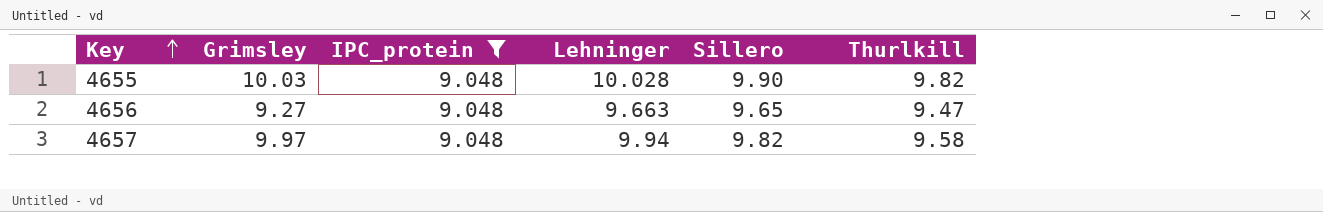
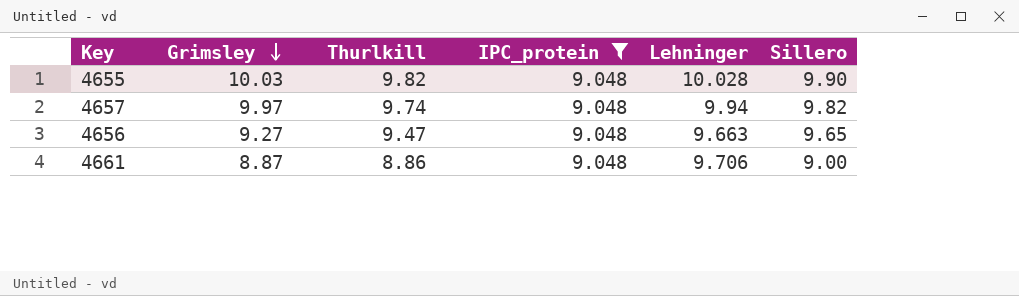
row order: Key ascending -> Grimsley descending
column Thurlkill | position: 6 -> 3
4657 | Thurlkill: 9.58 -> 9.74
row 4661: none -> 8.87 | 8.86 | 9.048 | 9.706 | 9.00

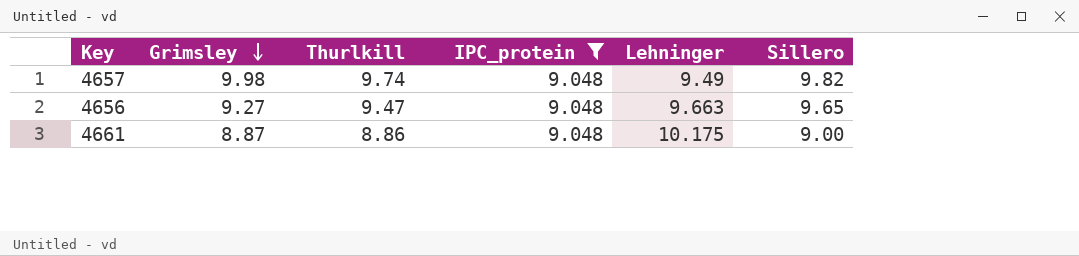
row 4655: 10.03 | 9.82 | 9.048 | 10.028 | 9.90 -> none
4657 | Grimsley: 9.97 -> 9.98
4657 | Lehninger: 9.94 -> 9.49
4661 | Lehninger: 9.706 -> 10.175

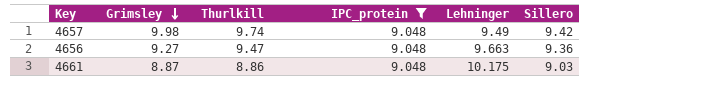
4657 | Sillero: 9.82 -> 9.42
4656 | Sillero: 9.65 -> 9.36
4661 | Sillero: 9.00 -> 9.03

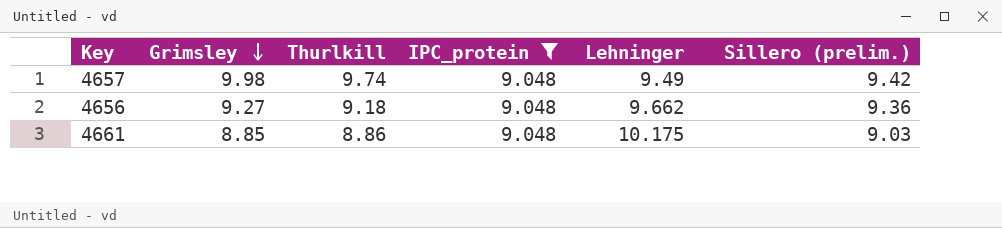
column name: Sillero -> Sillero (prelim.)
4656 | Thurlkill: 9.47 -> 9.18
4656 | Lehninger: 9.663 -> 9.662
4661 | Grimsley: 8.87 -> 8.85

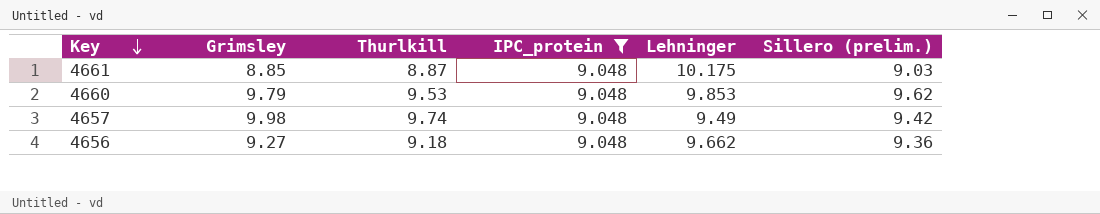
row order: Grimsley descending -> Key descending
4661 | Thurlkill: 8.86 -> 8.87
row 4660: none -> 9.79 | 9.53 | 9.048 | 9.853 | 9.62

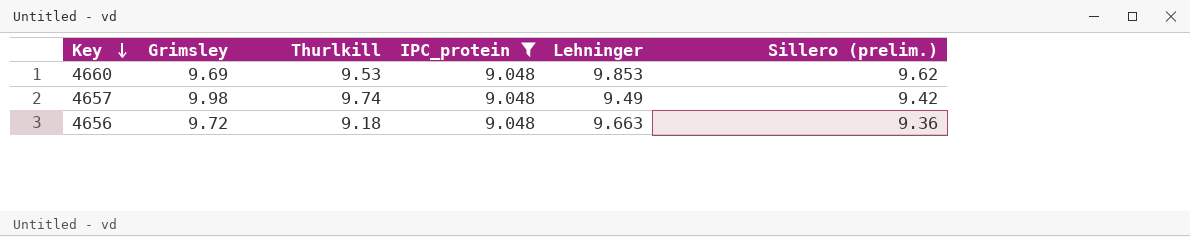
row 4661: 8.85 | 8.87 | 9.048 | 10.175 | 9.03 -> none
4660 | Grimsley: 9.79 -> 9.69
4656 | Grimsley: 9.27 -> 9.72
4656 | Lehninger: 9.662 -> 9.663

